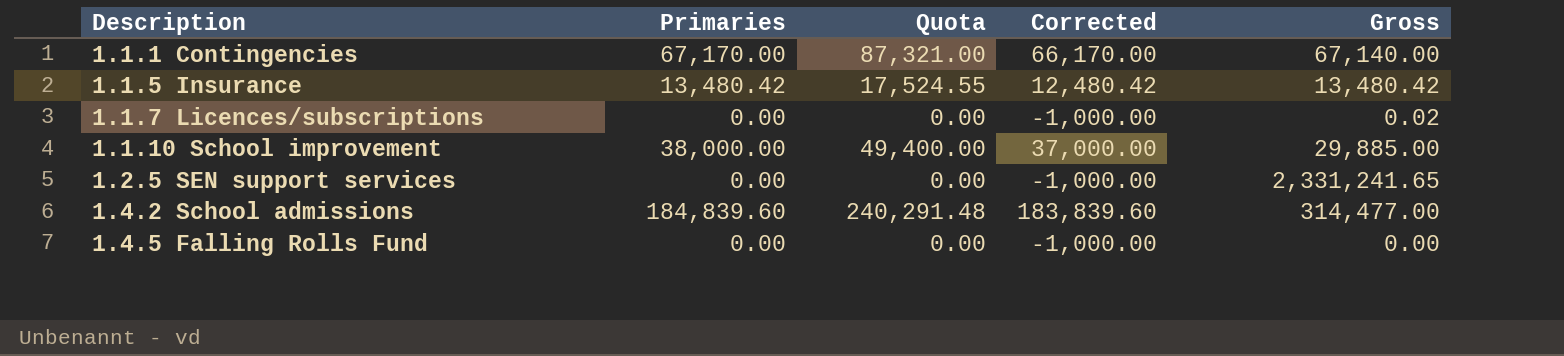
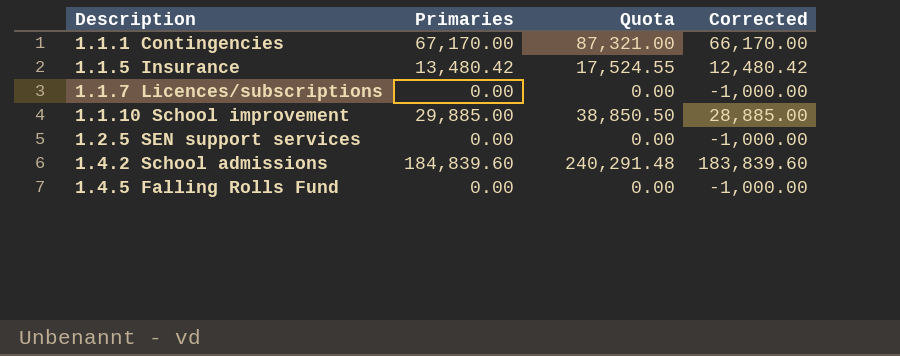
column Gross | position: 5 -> none
1.1.10 School improvement | Primaries: 38,000.00 -> 29,885.00
1.1.10 School improvement | Quota: 49,400.00 -> 38,850.50
1.1.10 School improvement | Corrected: 37,000.00 -> 28,885.00

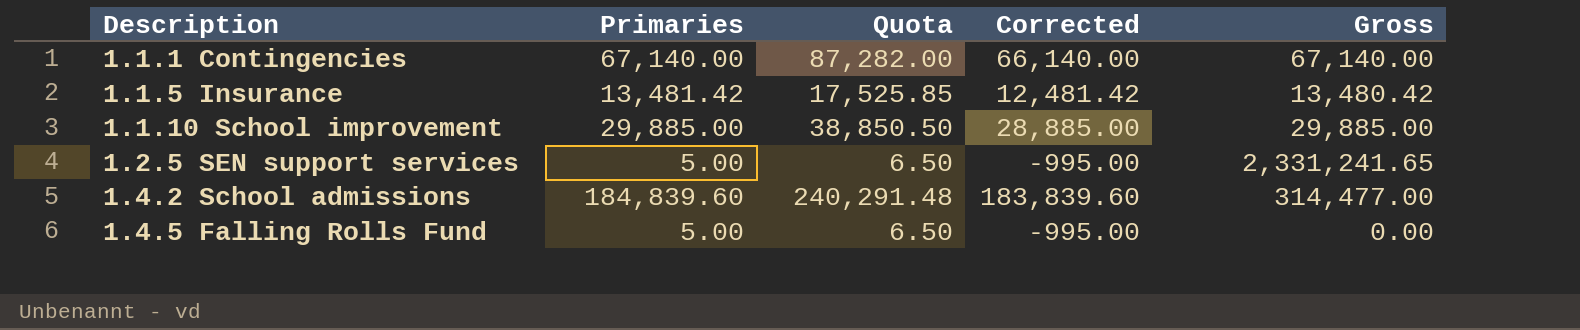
column Gross | position: none -> 5
row 1.1.7 Licences/subscriptions: 0.00 | 0.00 | -1,000.00 -> none
1.1.1 Contingencies | Primaries: 67,170.00 -> 67,140.00
1.1.1 Contingencies | Quota: 87,321.00 -> 87,282.00
1.1.1 Contingencies | Corrected: 66,170.00 -> 66,140.00
1.1.5 Insurance | Primaries: 13,480.42 -> 13,481.42
1.1.5 Insurance | Quota: 17,524.55 -> 17,525.85
1.1.5 Insurance | Corrected: 12,480.42 -> 12,481.42
1.2.5 SEN support services | Primaries: 0.00 -> 5.00
1.2.5 SEN support services | Quota: 0.00 -> 6.50
1.2.5 SEN support services | Corrected: -1,000.00 -> -995.00
1.4.5 Falling Rolls Fund | Primaries: 0.00 -> 5.00
1.4.5 Falling Rolls Fund | Quota: 0.00 -> 6.50
1.4.5 Falling Rolls Fund | Corrected: -1,000.00 -> -995.00

